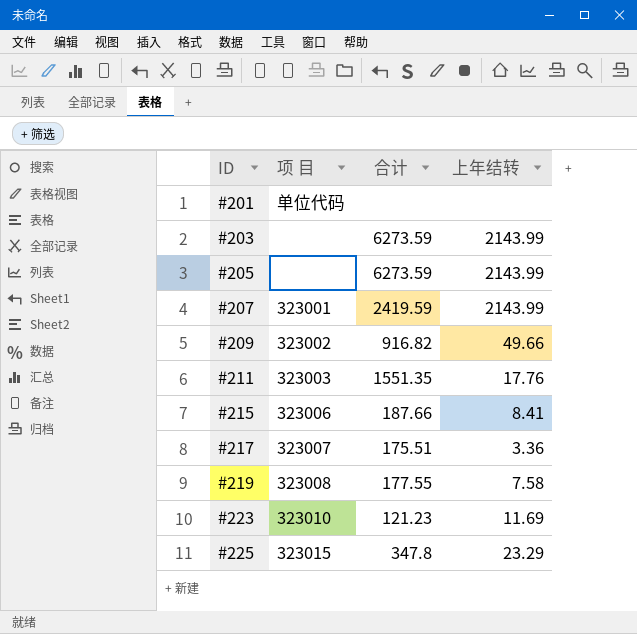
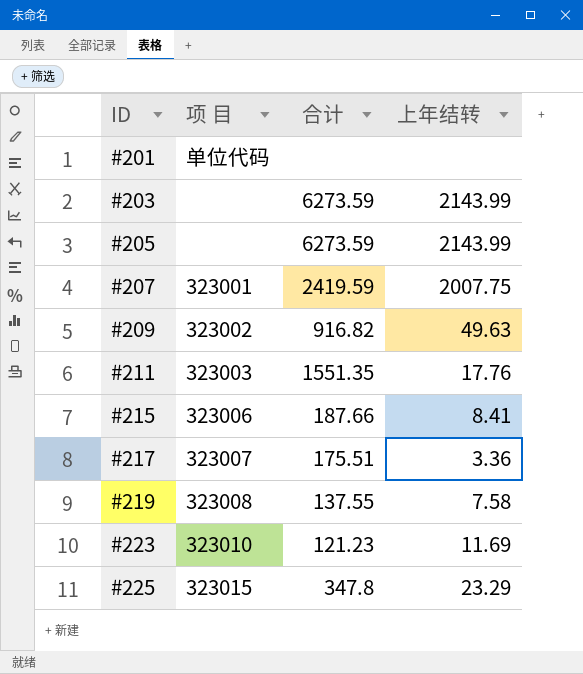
#207 | 上年结转: 2143.99 -> 2007.75
#209 | 上年结转: 49.66 -> 49.63
#219 | 合计: 177.55 -> 137.55

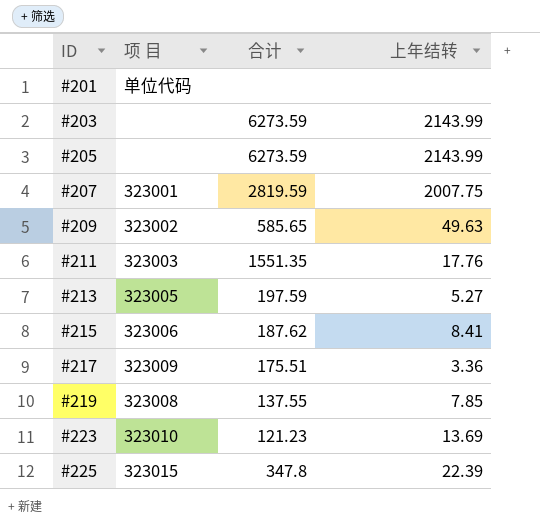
#207 | 合计: 2419.59 -> 2819.59
#209 | 合计: 916.82 -> 585.65
row #213: none -> 323005 | 197.59 | 5.27
#215 | 合计: 187.66 -> 187.62
#217 | 项 目: 323007 -> 323009
#219 | 上年结转: 7.58 -> 7.85
#223 | 上年结转: 11.69 -> 13.69
#225 | 上年结转: 23.29 -> 22.39

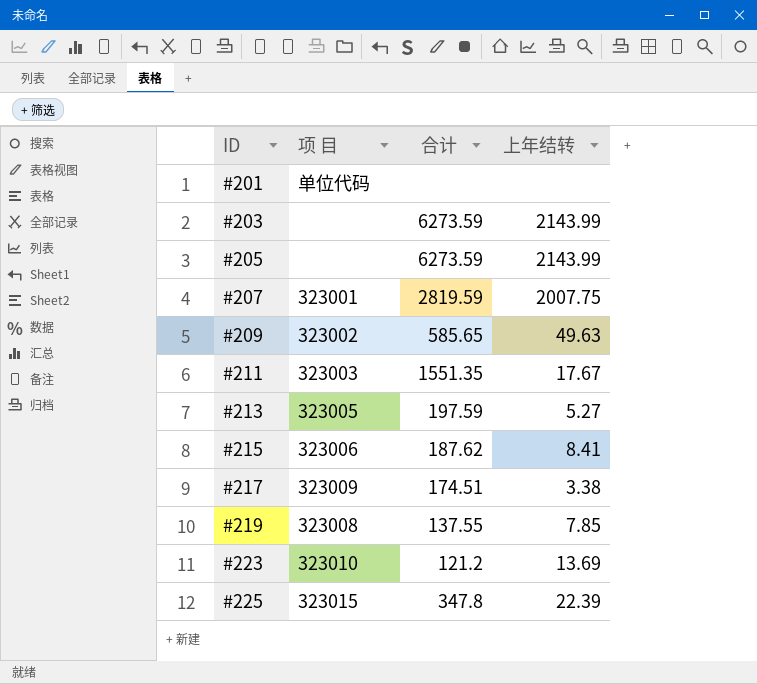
#211 | 上年结转: 17.76 -> 17.67
#217 | 合计: 175.51 -> 174.51
#217 | 上年结转: 3.36 -> 3.38
#223 | 合计: 121.23 -> 121.2

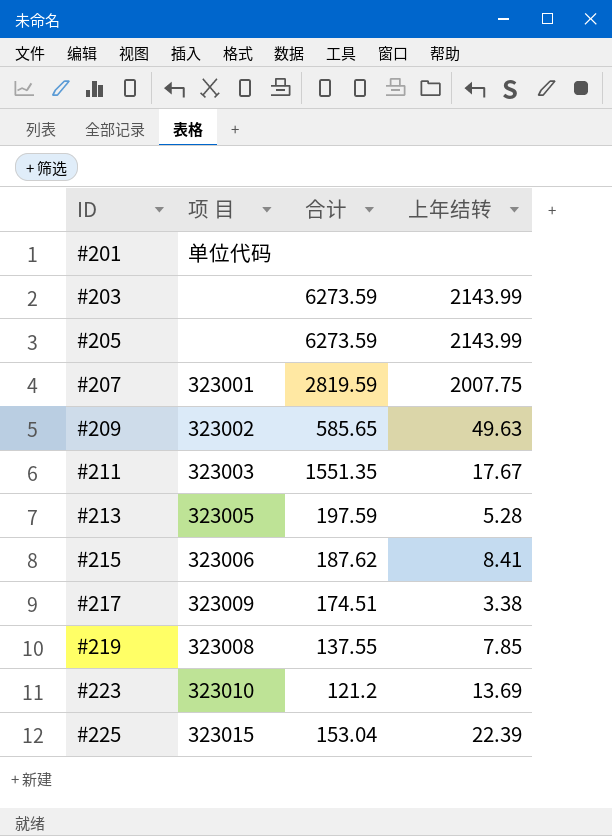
#213 | 上年结转: 5.27 -> 5.28
#225 | 合计: 347.8 -> 153.04

